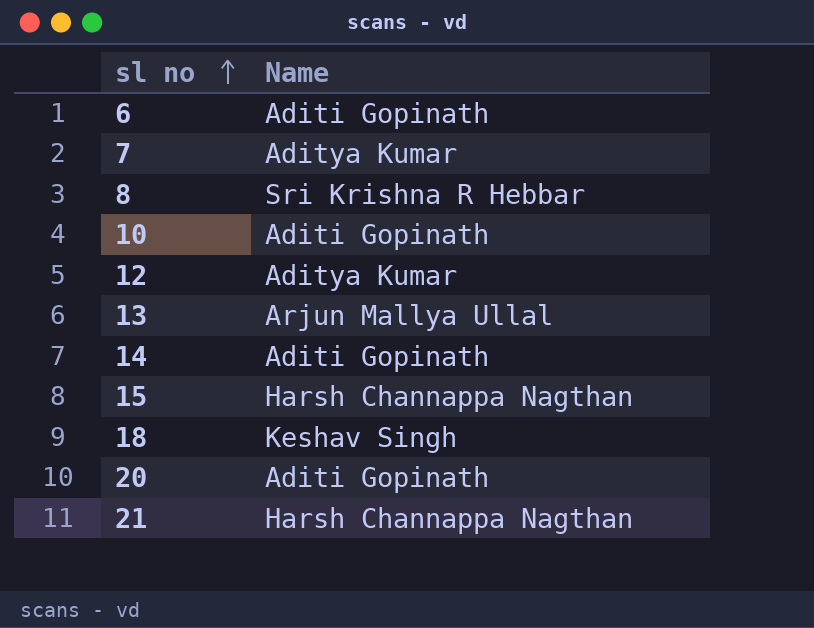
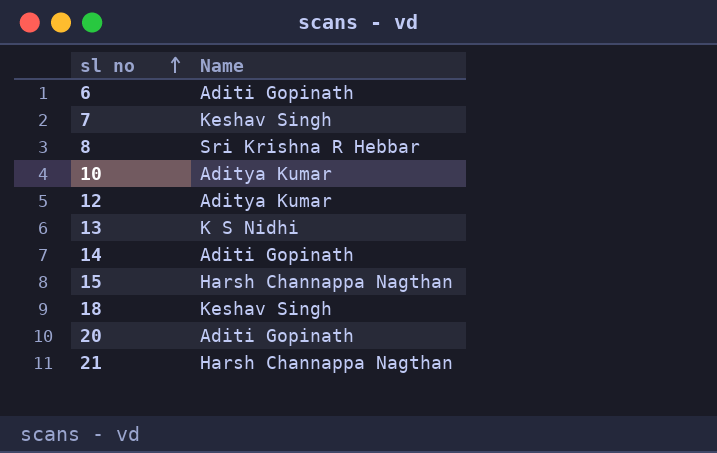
7 | Name: Aditya Kumar -> Keshav Singh
10 | Name: Aditi Gopinath -> Aditya Kumar
13 | Name: Arjun Mallya Ullal -> K S Nidhi

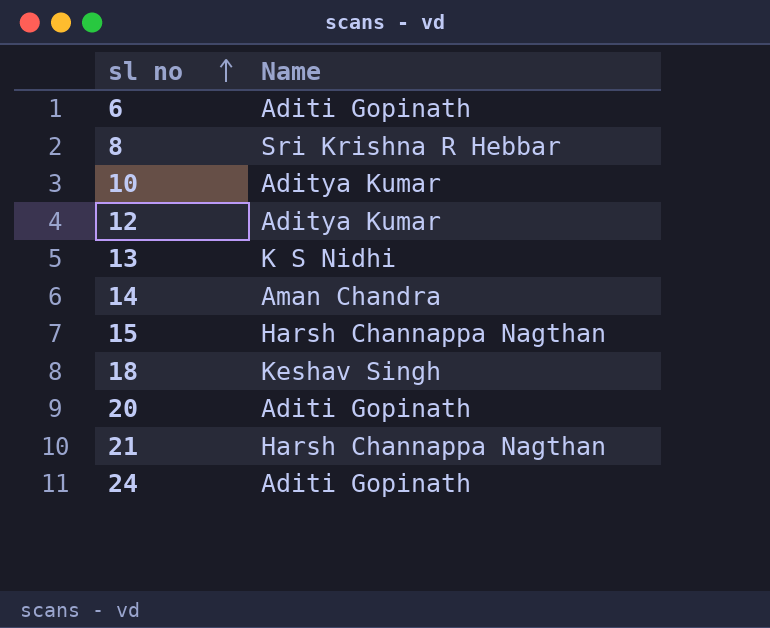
row 7: Keshav Singh -> none
14 | Name: Aditi Gopinath -> Aman Chandra
row 24: none -> Aditi Gopinath

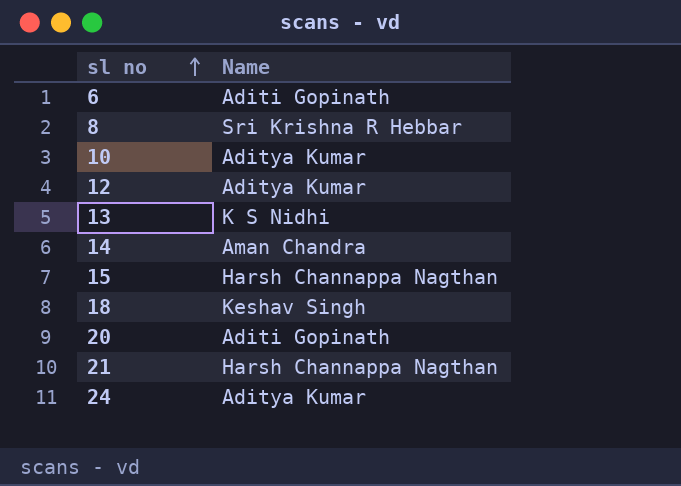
24 | Name: Aditi Gopinath -> Aditya Kumar

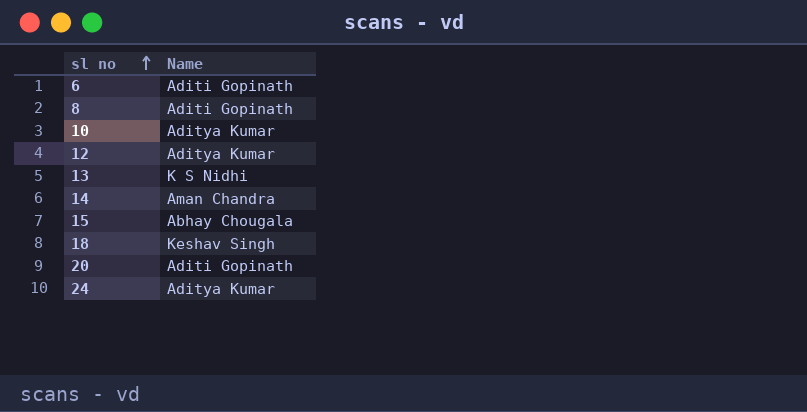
row 21: Harsh Channappa Nagthan -> none
8 | Name: Sri Krishna R Hebbar -> Aditi Gopinath
15 | Name: Harsh Channappa Nagthan -> Abhay Chougala

